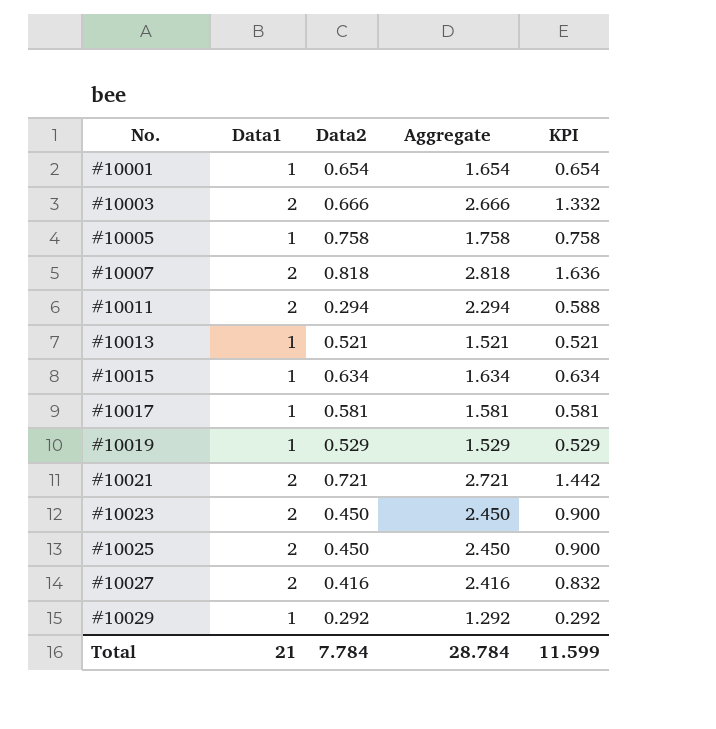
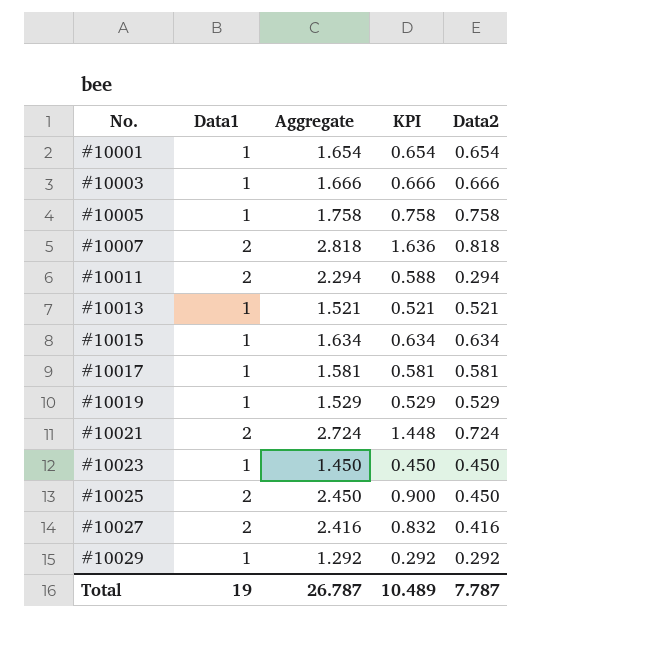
column Data2 | position: 3 -> 5
#10003 | Data1: 2 -> 1
#10003 | Aggregate: 2.666 -> 1.666
#10003 | KPI: 1.332 -> 0.666
#10021 | Aggregate: 2.721 -> 2.724
#10021 | KPI: 1.442 -> 1.448
#10021 | Data2: 0.721 -> 0.724
#10023 | Data1: 2 -> 1
#10023 | Aggregate: 2.450 -> 1.450
#10023 | KPI: 0.900 -> 0.450
Total | Data1: 21 -> 19
Total | Aggregate: 28.784 -> 26.787
Total | KPI: 11.599 -> 10.489
Total | Data2: 7.784 -> 7.787

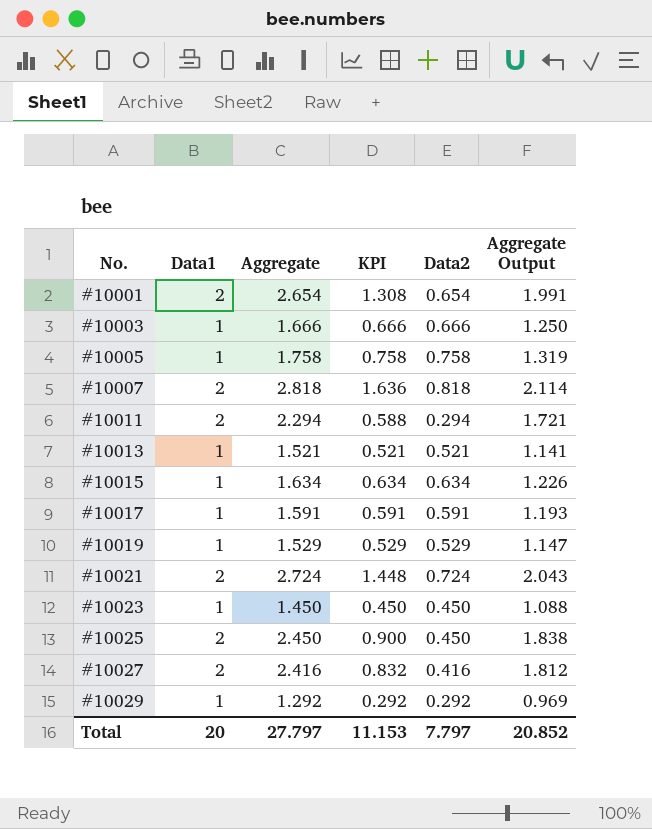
column Aggregate Output | formula: none -> [Aggregate] * 0.75
#10001 | Data1: 1 -> 2
#10001 | Aggregate: 1.654 -> 2.654
#10001 | KPI: 0.654 -> 1.308
#10017 | Aggregate: 1.581 -> 1.591
#10017 | KPI: 0.581 -> 0.591
#10017 | Data2: 0.581 -> 0.591
Total | Data1: 19 -> 20
Total | Aggregate: 26.787 -> 27.797
Total | KPI: 10.489 -> 11.153
Total | Data2: 7.787 -> 7.797

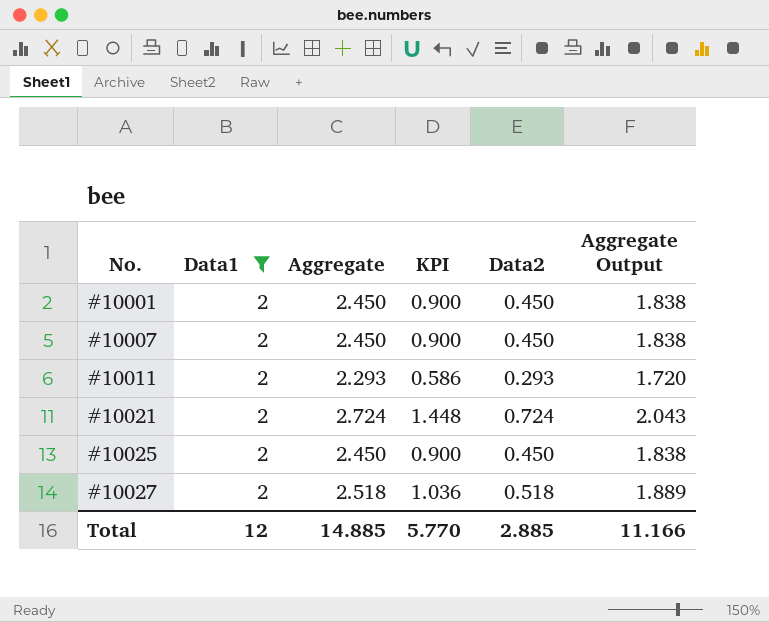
filter: none -> Data1 = 2
#10001 | Aggregate: 2.654 -> 2.450
#10001 | KPI: 1.308 -> 0.900
#10001 | Data2: 0.654 -> 0.450
#10001 | Aggregate Output: 1.991 -> 1.838
#10007 | Aggregate: 2.818 -> 2.450
#10007 | KPI: 1.636 -> 0.900
#10007 | Data2: 0.818 -> 0.450
#10007 | Aggregate Output: 2.114 -> 1.838
#10011 | Aggregate: 2.294 -> 2.293
#10011 | KPI: 0.588 -> 0.586
#10011 | Data2: 0.294 -> 0.293
#10011 | Aggregate Output: 1.721 -> 1.720
#10027 | Aggregate: 2.416 -> 2.518
#10027 | KPI: 0.832 -> 1.036
#10027 | Data2: 0.416 -> 0.518
#10027 | Aggregate Output: 1.812 -> 1.889
Total | Data1: 20 -> 12
Total | Aggregate: 27.797 -> 14.885
Total | KPI: 11.153 -> 5.770
Total | Data2: 7.797 -> 2.885
Total | Aggregate Output: 20.852 -> 11.166

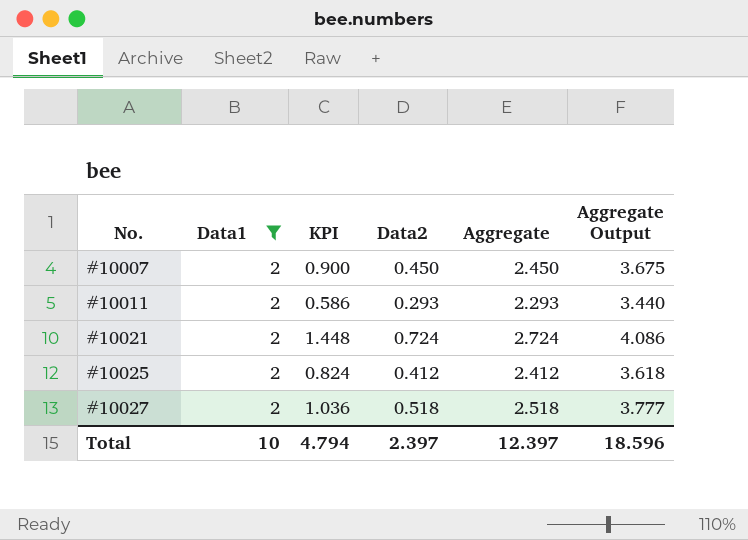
column Aggregate | position: 3 -> 5
column Aggregate Output | formula: [Aggregate] * 0.75 -> [Aggregate] * 1.5
row #10001: 2 | 2.450 | 0.900 | 0.450 | 1.838 -> none
#10025 | KPI: 0.900 -> 0.824
#10025 | Data2: 0.450 -> 0.412
#10025 | Aggregate: 2.450 -> 2.412
Total | Data1: 12 -> 10
Total | KPI: 5.770 -> 4.794
Total | Data2: 2.885 -> 2.397
Total | Aggregate: 14.885 -> 12.397
Total | Aggregate Output: 11.166 -> 18.596

